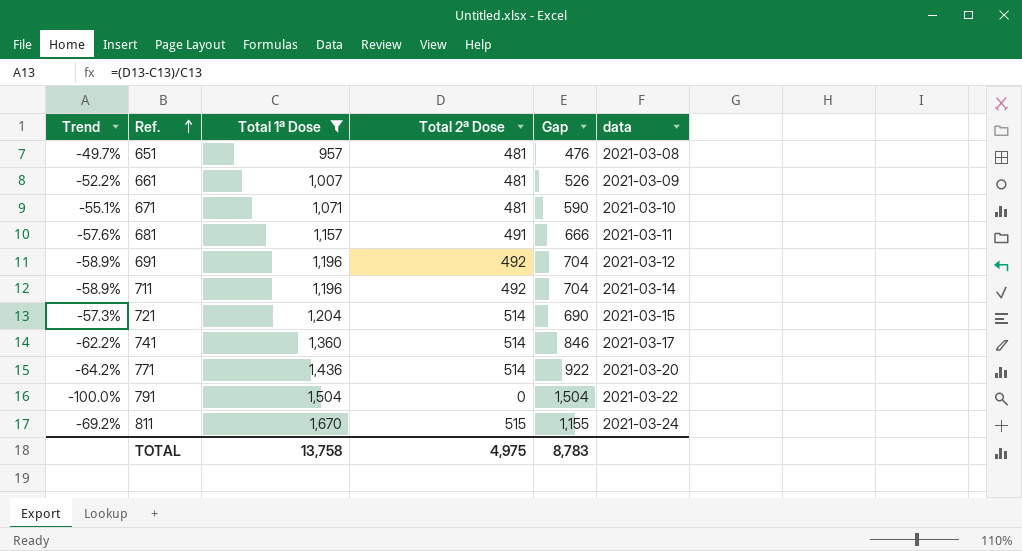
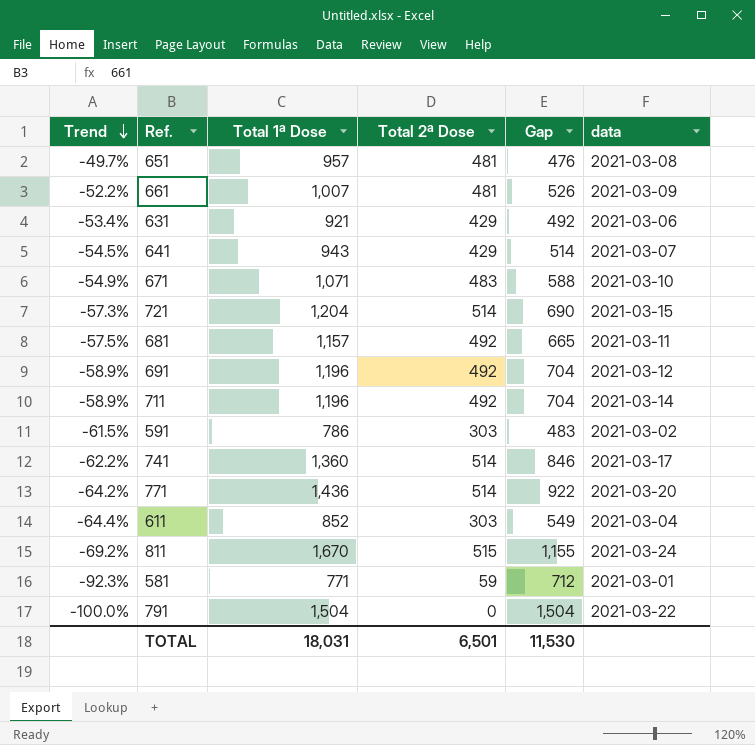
filter: Total 1ª Dose >= 957 -> none
row order: Ref. ascending -> Trend descending
671 | Trend: -55.1% -> -54.9%
671 | Total 2ª Dose: 481 -> 483
671 | Gap: 590 -> 588
681 | Trend: -57.6% -> -57.5%
681 | Total 2ª Dose: 491 -> 492
681 | Gap: 666 -> 665
TOTAL | Total 1ª Dose: 13,758 -> 18,031
TOTAL | Total 2ª Dose: 4,975 -> 6,501
TOTAL | Gap: 8,783 -> 11,530

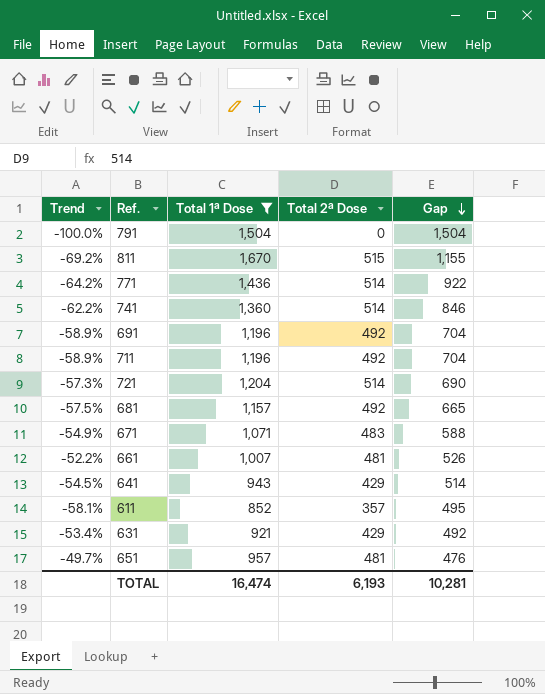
filter: none -> Total 1ª Dose >= 852
row order: Trend descending -> Gap descending
column data | position: 6 -> none
611 | Trend: -64.4% -> -58.1%
611 | Total 2ª Dose: 303 -> 357
611 | Gap: 549 -> 495
TOTAL | Total 1ª Dose: 18,031 -> 16,474
TOTAL | Total 2ª Dose: 6,501 -> 6,193
TOTAL | Gap: 11,530 -> 10,281

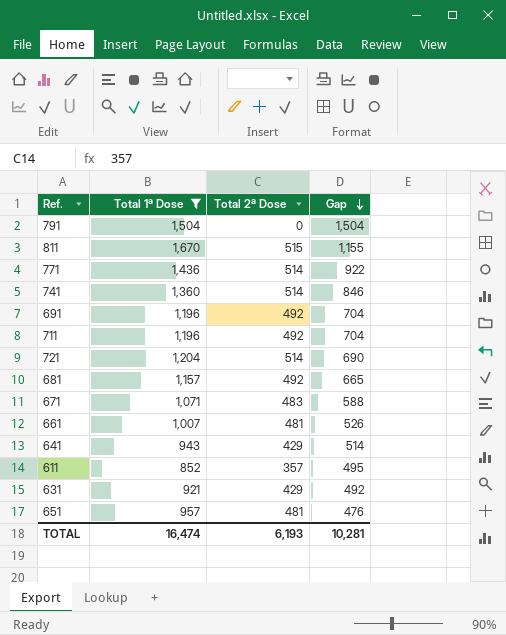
column Trend | formula: ([Total 2ª Dose] - [Total 1ª Dose]) / [Total 1ª Dose] -> none

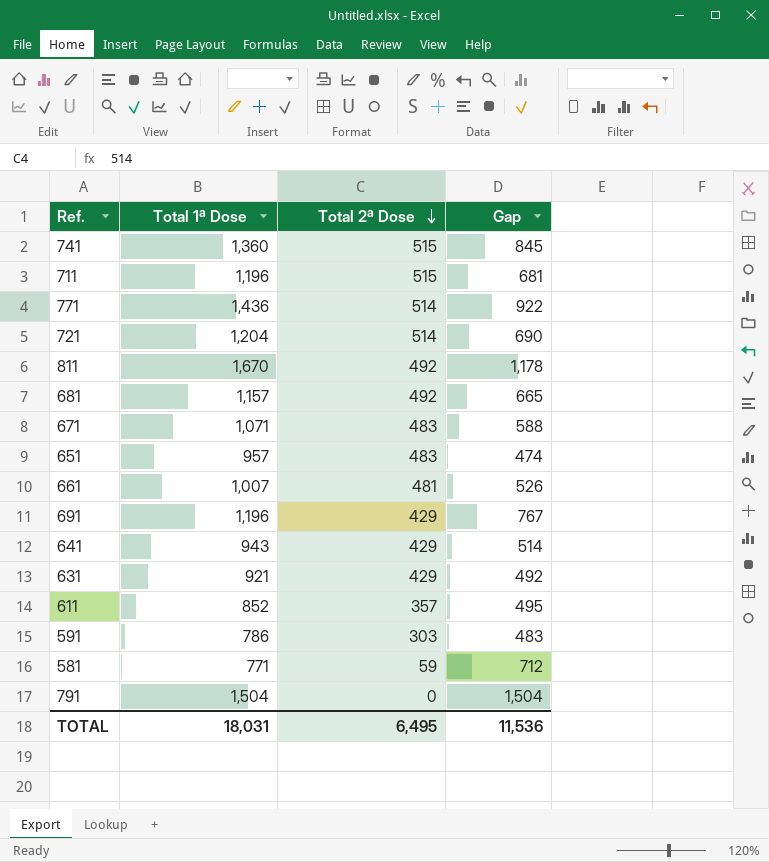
filter: Total 1ª Dose >= 852 -> none
row order: Gap descending -> Total 2ª Dose descending
741 | Total 2ª Dose: 514 -> 515
741 | Gap: 846 -> 845
711 | Total 2ª Dose: 492 -> 515
711 | Gap: 704 -> 681
811 | Total 2ª Dose: 515 -> 492
811 | Gap: 1,155 -> 1,178
651 | Total 2ª Dose: 481 -> 483
651 | Gap: 476 -> 474
691 | Total 2ª Dose: 492 -> 429
691 | Gap: 704 -> 767
TOTAL | Total 1ª Dose: 16,474 -> 18,031
TOTAL | Total 2ª Dose: 6,193 -> 6,495
TOTAL | Gap: 10,281 -> 11,536

